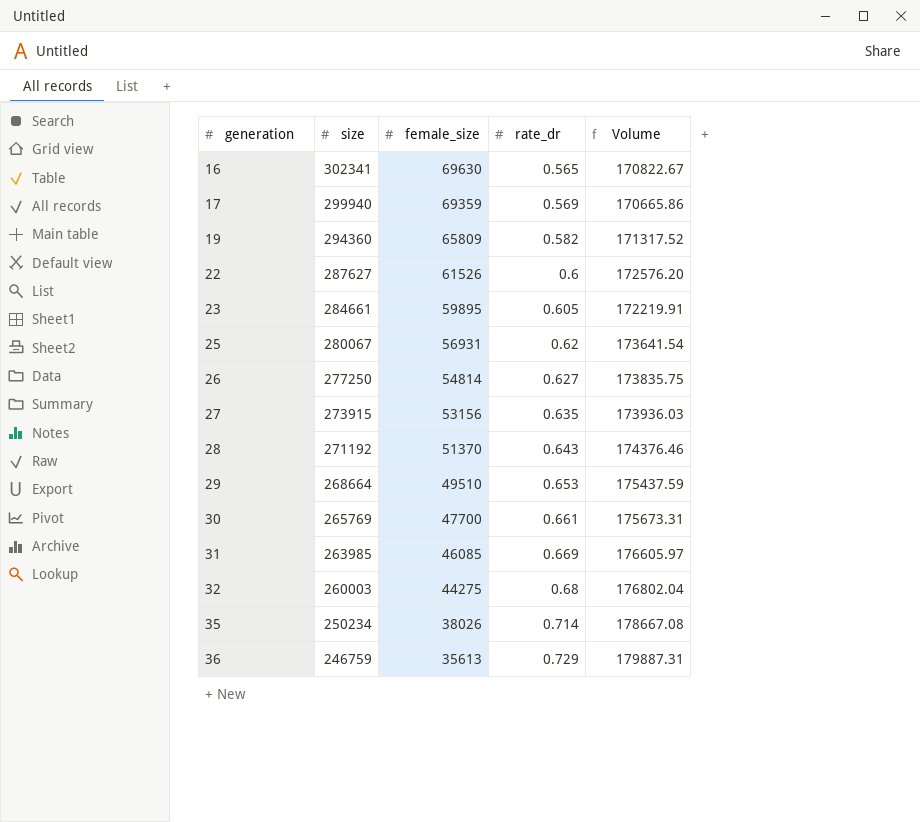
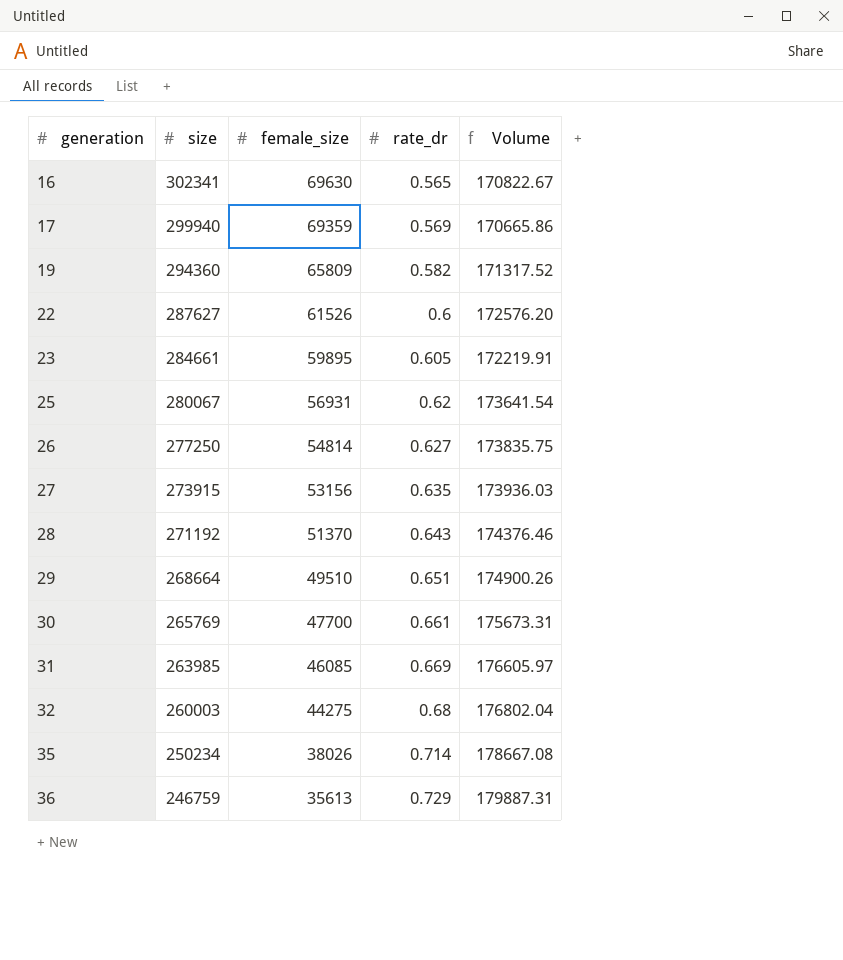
29 | rate_dr: 0.653 -> 0.651
29 | Volume: 175437.59 -> 174900.26

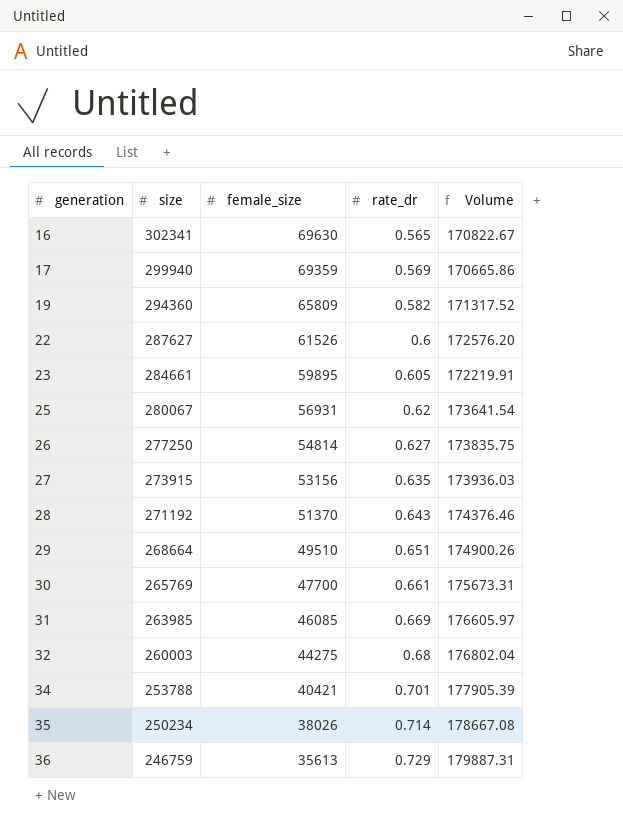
row 34: none -> 253788 | 40421 | 0.701 | 177905.39

